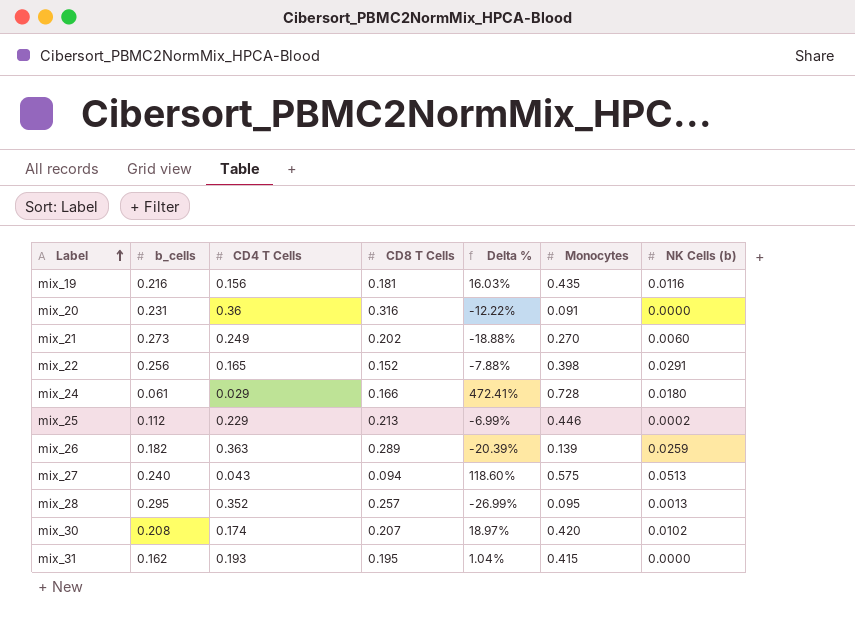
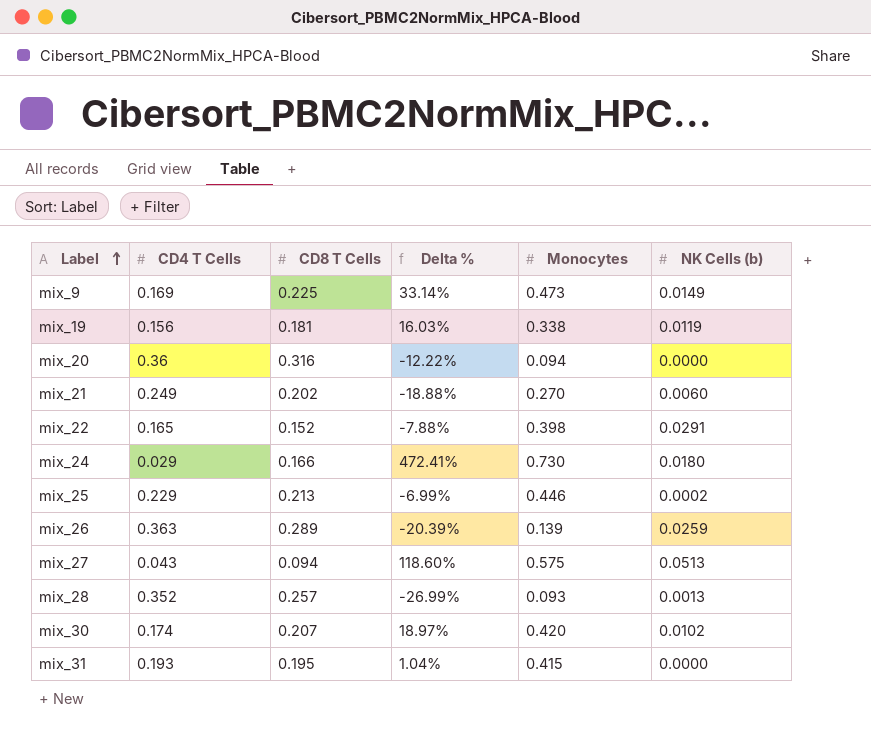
column b_cells | position: 2 -> none
row mix_9: none -> 0.169 | 0.225 | 33.14% | 0.473 | 0.0149
mix_19 | Monocytes: 0.435 -> 0.338
mix_19 | NK Cells (b): 0.0116 -> 0.0119
mix_20 | Monocytes: 0.091 -> 0.094
mix_24 | Monocytes: 0.728 -> 0.730
mix_28 | Monocytes: 0.095 -> 0.093

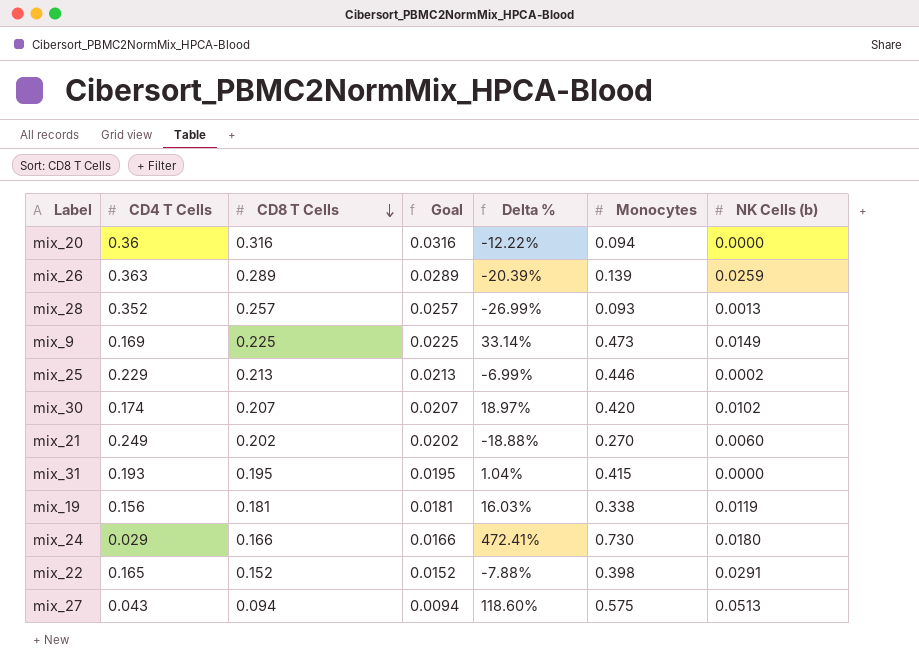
row order: Label ascending -> CD8 T Cells descending
column Goal | formula: none -> [CD8 T Cells] * 0.1

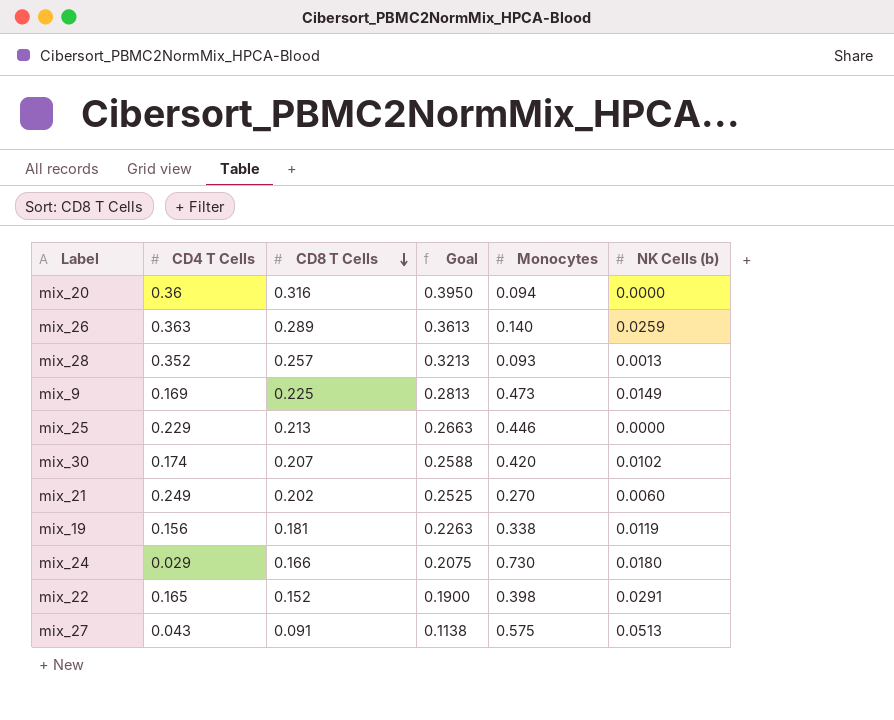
column Delta % | formula: ([CD8 T Cells] - [CD4 T Cells]) / [CD4 T Cells] -> none
column Goal | formula: [CD8 T Cells] * 0.1 -> [CD8 T Cells] * 1.25
row mix_31: 0.193 | 0.195 | 0.0195 | 1.04% | 0.415 | 0.0000 -> none
mix_26 | Monocytes: 0.139 -> 0.140
mix_25 | NK Cells (b): 0.0002 -> 0.0000
mix_27 | CD8 T Cells: 0.094 -> 0.091

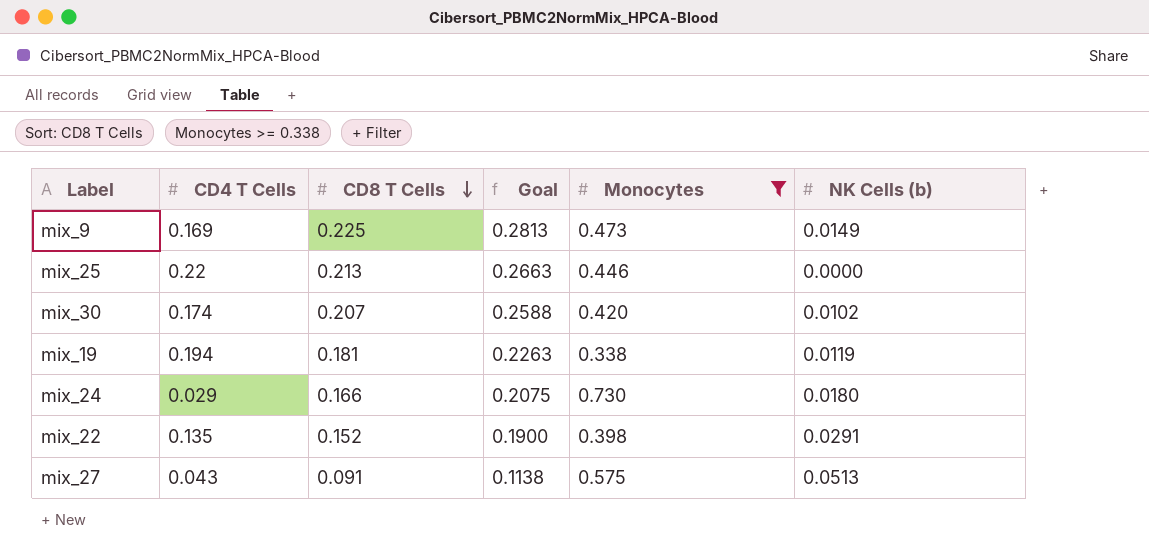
filter: none -> Monocytes >= 0.338
mix_25 | CD4 T Cells: 0.229 -> 0.22
mix_19 | CD4 T Cells: 0.156 -> 0.194
mix_22 | CD4 T Cells: 0.165 -> 0.135

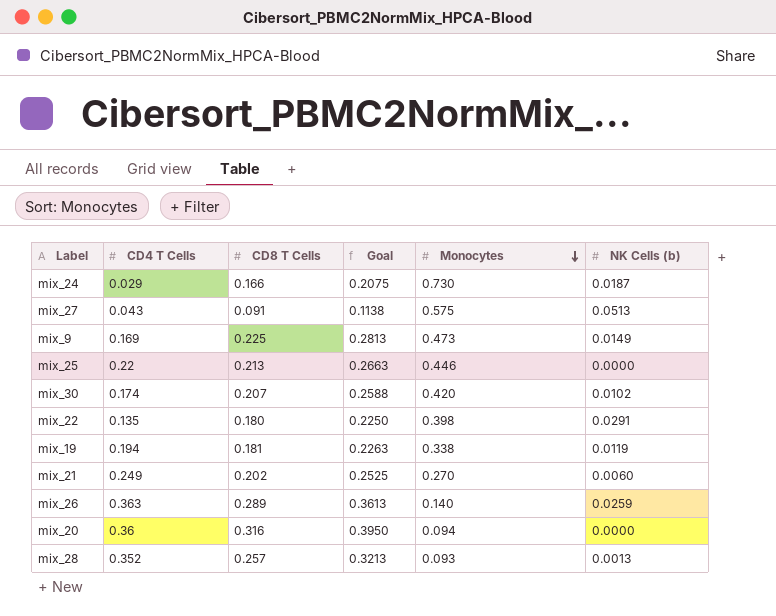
filter: Monocytes >= 0.338 -> none
row order: CD8 T Cells descending -> Monocytes descending
mix_24 | NK Cells (b): 0.0180 -> 0.0187
mix_22 | CD8 T Cells: 0.152 -> 0.180
mix_22 | Goal: 0.1900 -> 0.2250

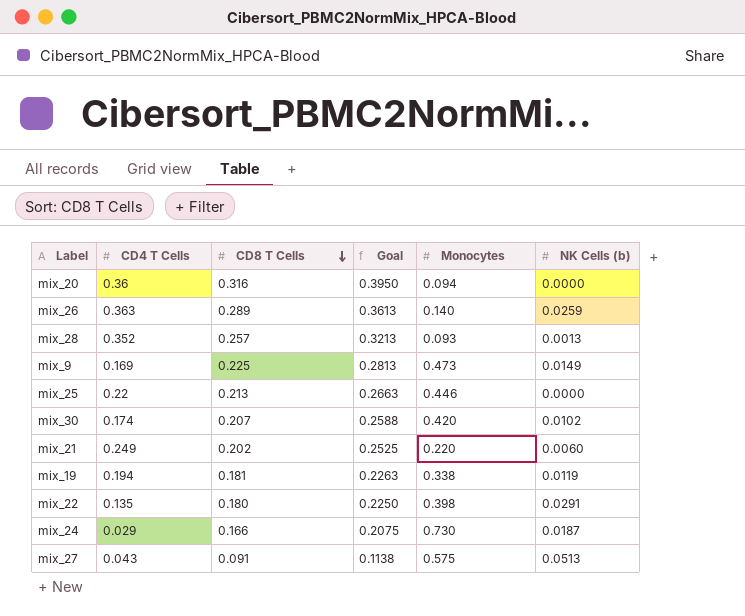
row order: Monocytes descending -> CD8 T Cells descending
mix_21 | Monocytes: 0.270 -> 0.220

